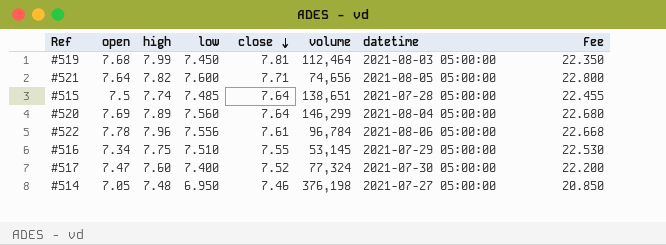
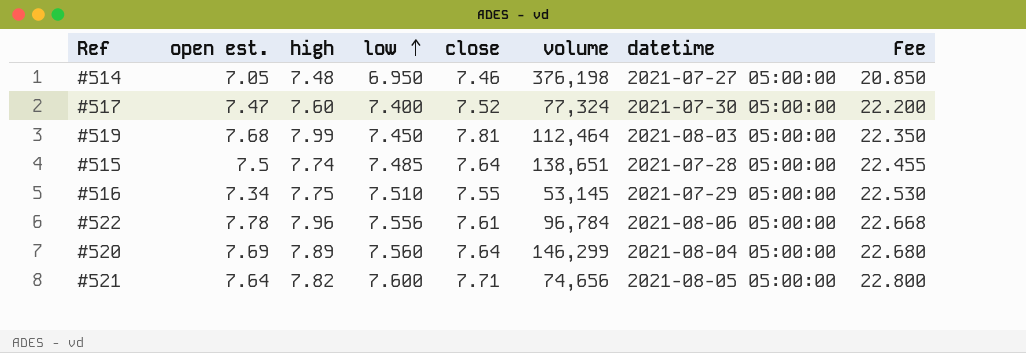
row order: close descending -> low ascending
column name: open -> open est.

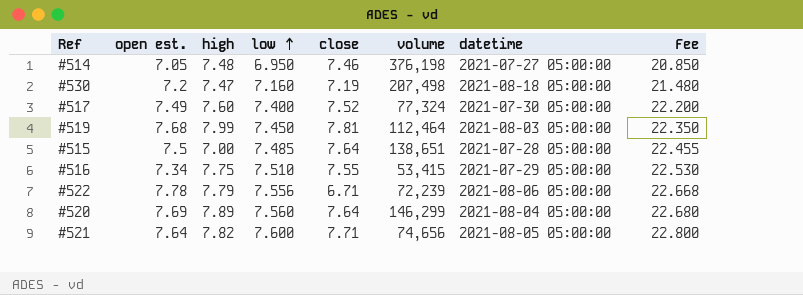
row #530: none -> 7.2 | 7.47 | 7.160 | 7.19 | 207,498 | 2021-08-18 05:00:00 | 21.480
#517 | open est.: 7.47 -> 7.49
#515 | high: 7.74 -> 7.00
#516 | volume: 53,145 -> 53,415
#522 | high: 7.96 -> 7.79
#522 | close: 7.61 -> 6.71
#522 | volume: 96,784 -> 72,239

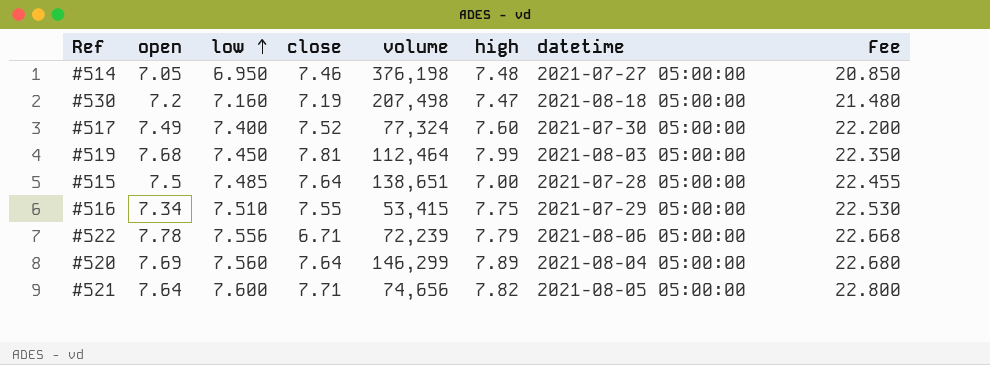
column name: open est. -> open
column high | position: 3 -> 6

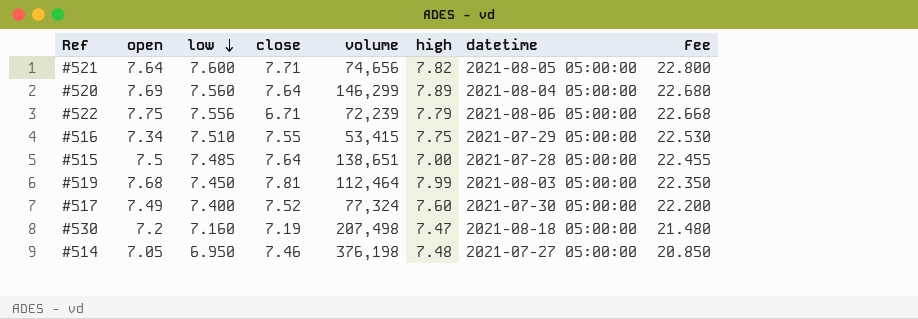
row order: low ascending -> low descending
#522 | open: 7.78 -> 7.75

